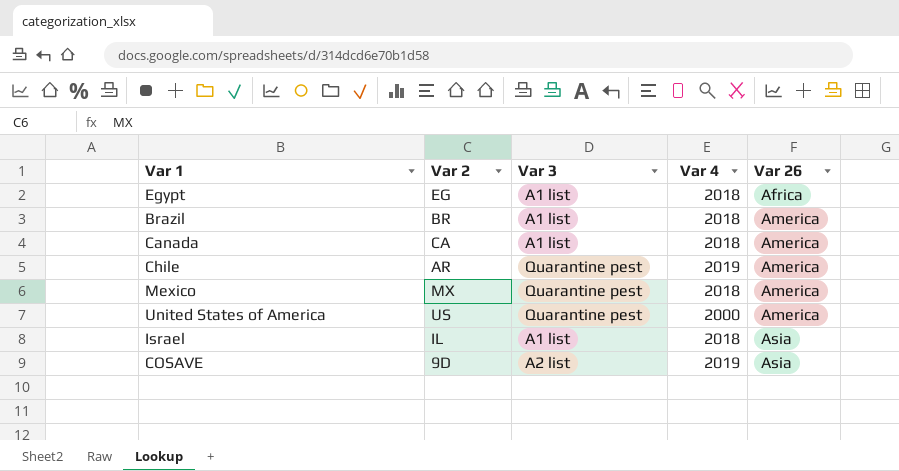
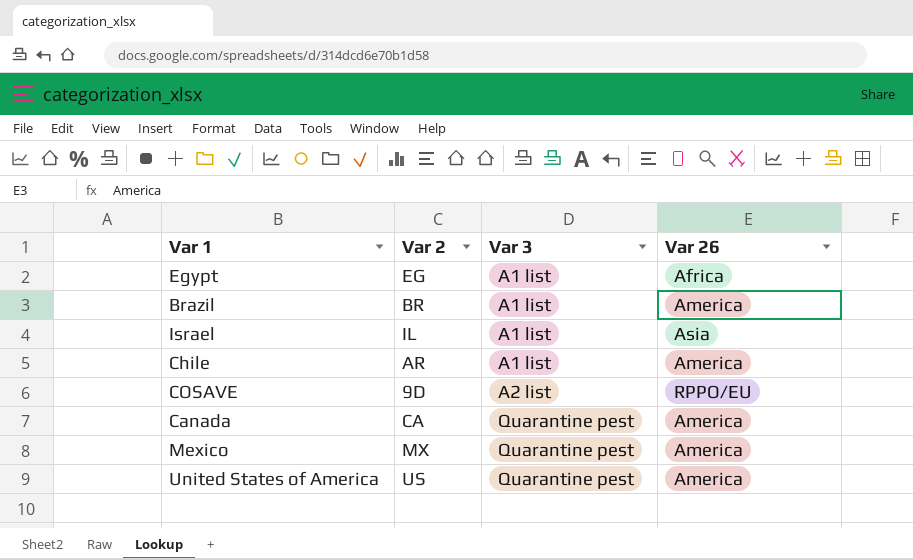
row order: Var 26 ascending -> Var 3 ascending
column Var 4 | position: 4 -> none
Chile | Var 3: Quarantine pest -> A1 list
COSAVE | Var 26: Asia -> RPPO/EU
Canada | Var 3: A1 list -> Quarantine pest

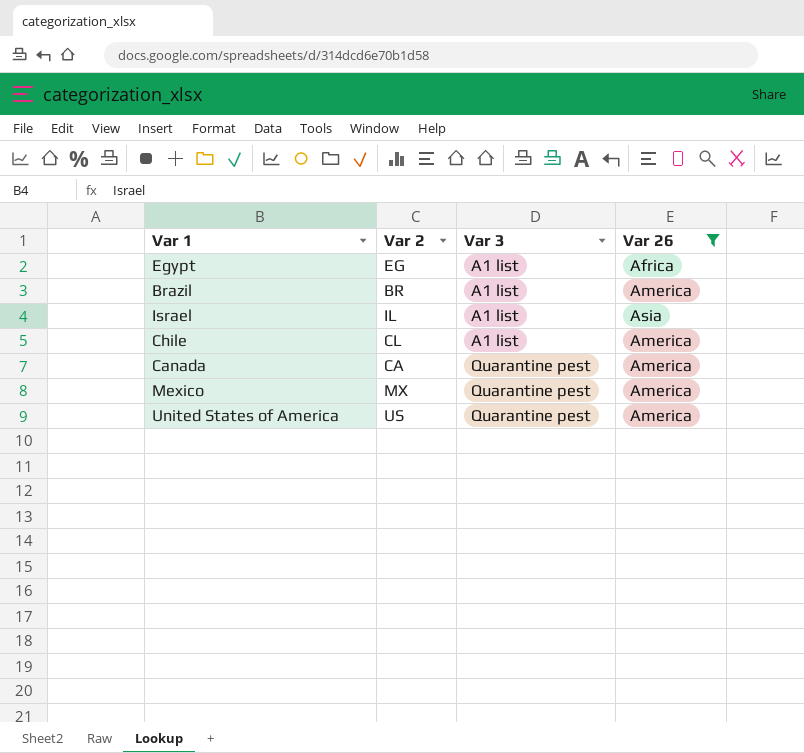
filter: none -> Var 26 != RPPO/EU
Chile | Var 2: AR -> CL

